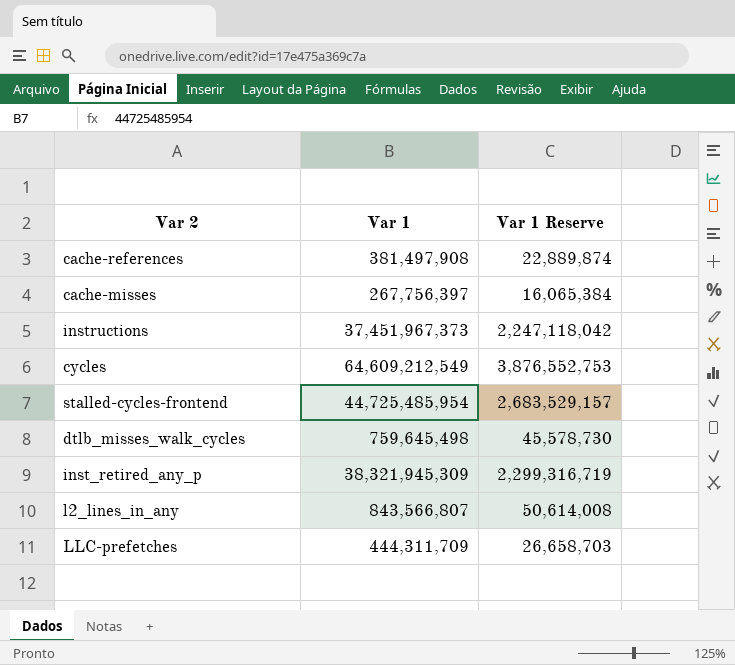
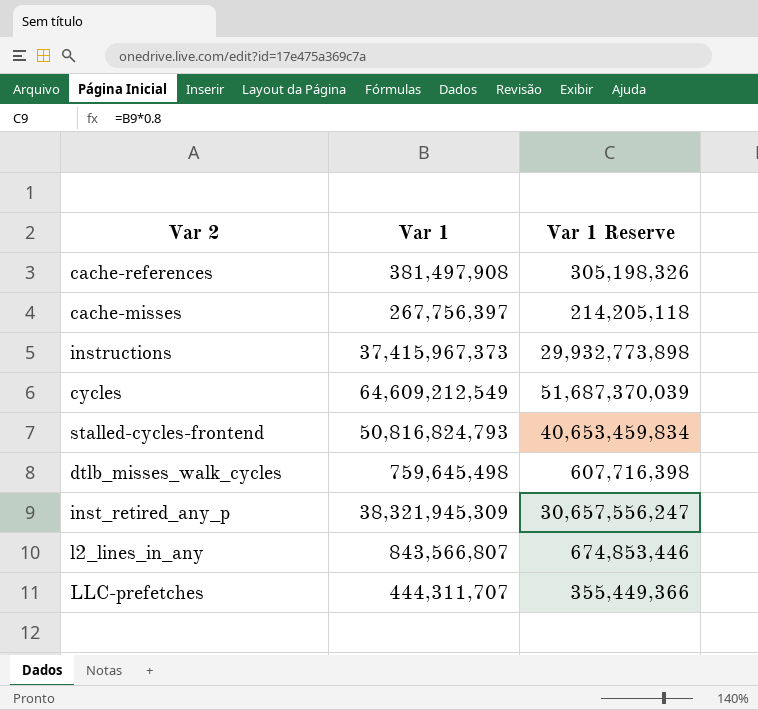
column Var 1 Reserve | formula: [Var 1] * 0.06 -> [Var 1] * 0.8
instructions | Var 1: 37,451,967,373 -> 37,415,967,373
stalled-cycles-frontend | Var 1: 44,725,485,954 -> 50,816,824,793
LLC-prefetches | Var 1: 444,311,709 -> 444,311,707

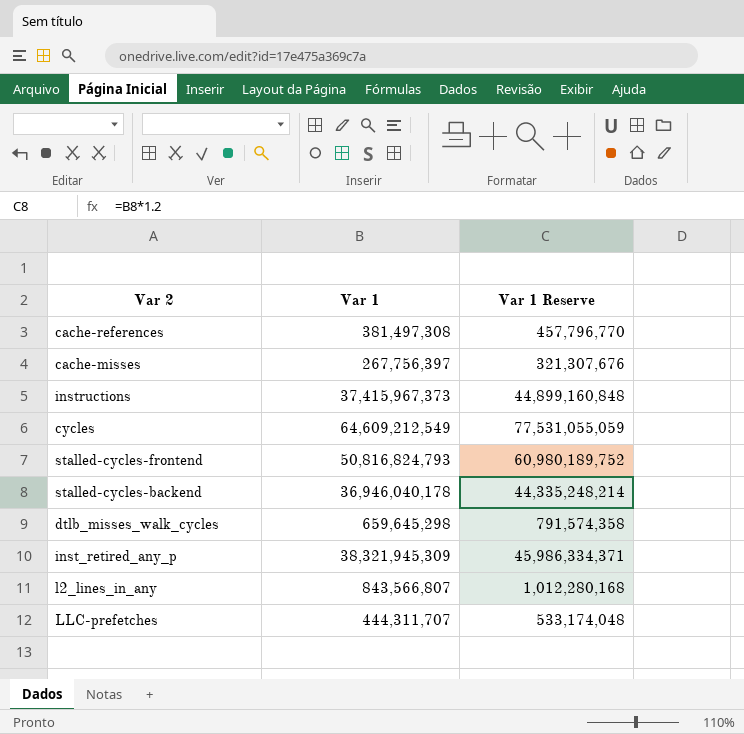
column Var 1 Reserve | formula: [Var 1] * 0.8 -> [Var 1] * 1.2
cache-references | Var 1: 381,497,908 -> 381,497,308
row stalled-cycles-backend: none -> 36,946,040,178 | 44,335,248,214
dtlb_misses_walk_cycles | Var 1: 759,645,498 -> 659,645,298

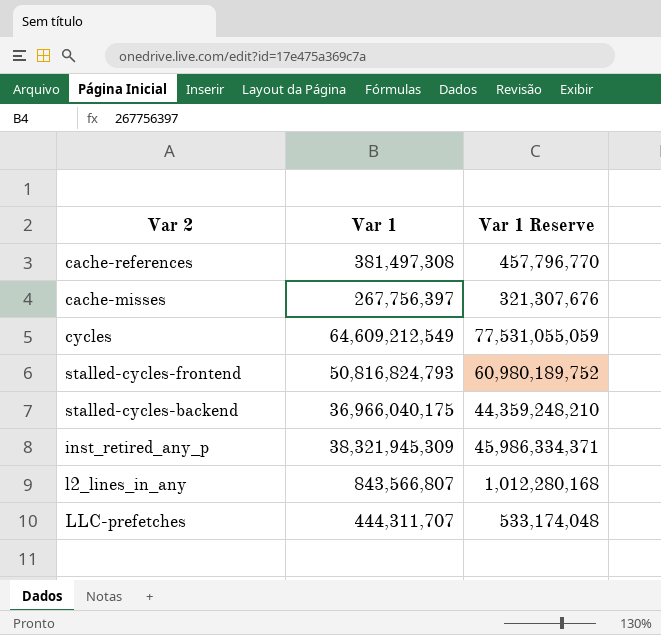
row instructions: 37,415,967,373 | 44,899,160,848 -> none
row dtlb_misses_walk_cycles: 659,645,298 | 791,574,358 -> none
stalled-cycles-backend | Var 1: 36,946,040,178 -> 36,966,040,175
stalled-cycles-backend | Var 1 Reserve: 44,335,248,214 -> 44,359,248,210

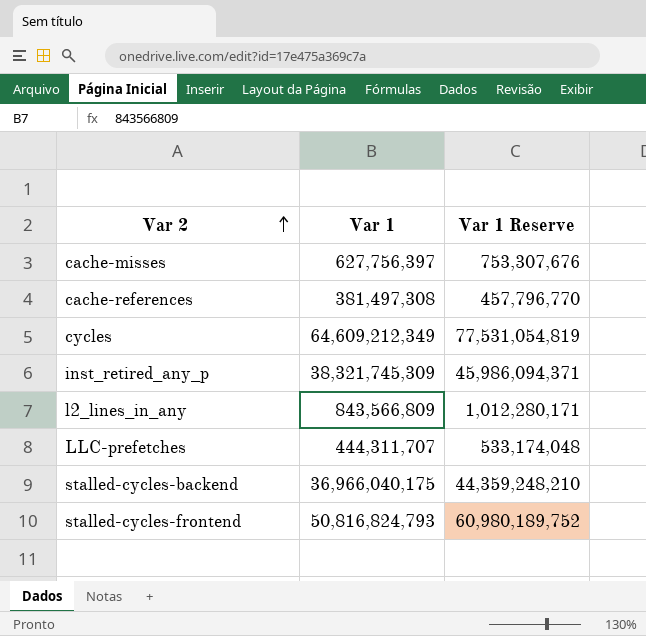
row order: none -> Var 2 ascending
cache-misses | Var 1: 267,756,397 -> 627,756,397
cache-misses | Var 1 Reserve: 321,307,676 -> 753,307,676
cycles | Var 1: 64,609,212,549 -> 64,609,212,349
cycles | Var 1 Reserve: 77,531,055,059 -> 77,531,054,819
inst_retired_any_p | Var 1: 38,321,945,309 -> 38,321,745,309
inst_retired_any_p | Var 1 Reserve: 45,986,334,371 -> 45,986,094,371
l2_lines_in_any | Var 1: 843,566,807 -> 843,566,809
l2_lines_in_any | Var 1 Reserve: 1,012,280,168 -> 1,012,280,171

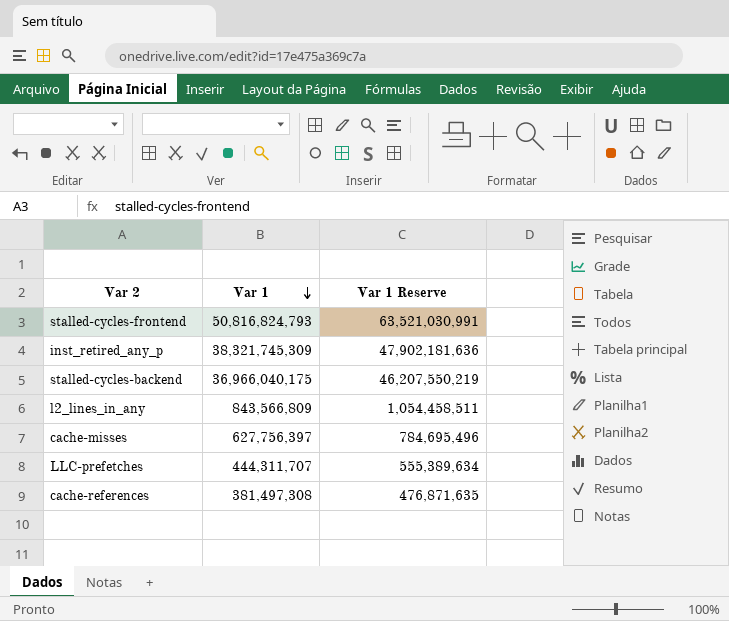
row order: Var 2 ascending -> Var 1 descending
column Var 1 Reserve | formula: [Var 1] * 1.2 -> [Var 1] * 1.25
row cycles: 64,609,212,349 | 77,531,054,819 -> none

